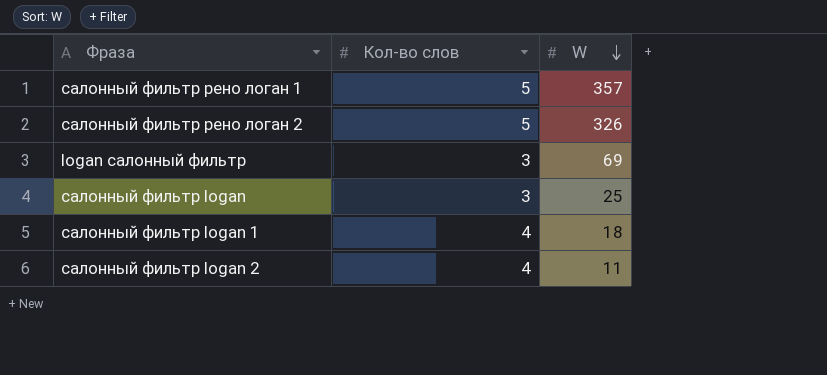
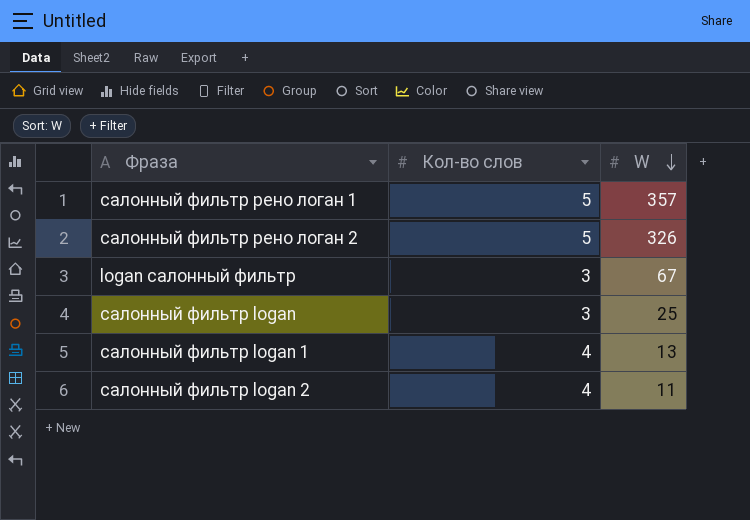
logan салонный фильтр | W: 69 -> 67
салонный фильтр logan 1 | W: 18 -> 13

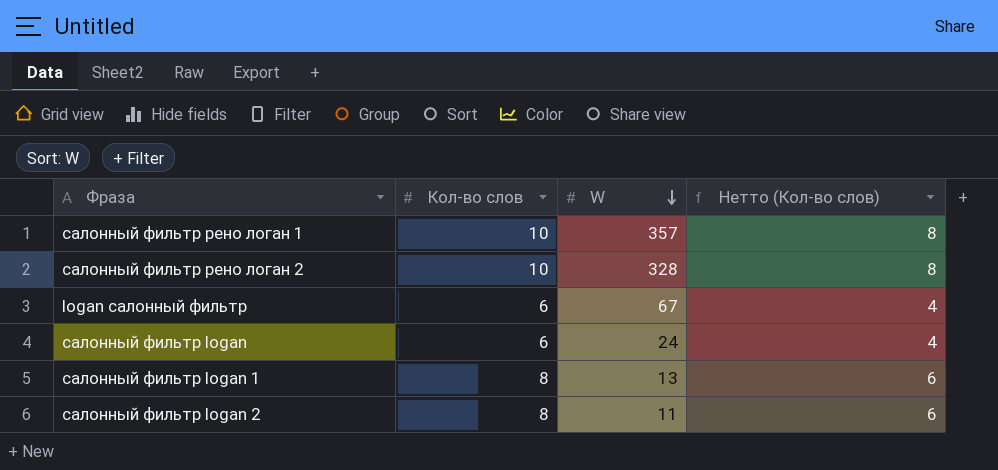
column Нетто (Кол-во слов) | formula: none -> [Кол-во слов] - 2
салонный фильтр рено логан 1 | Кол-во слов: 5 -> 10
салонный фильтр рено логан 2 | Кол-во слов: 5 -> 10
салонный фильтр рено логан 2 | W: 326 -> 328
logan салонный фильтр | Кол-во слов: 3 -> 6
салонный фильтр logan | Кол-во слов: 3 -> 6
салонный фильтр logan | W: 25 -> 24
салонный фильтр logan 1 | Кол-во слов: 4 -> 8
салонный фильтр logan 2 | Кол-во слов: 4 -> 8

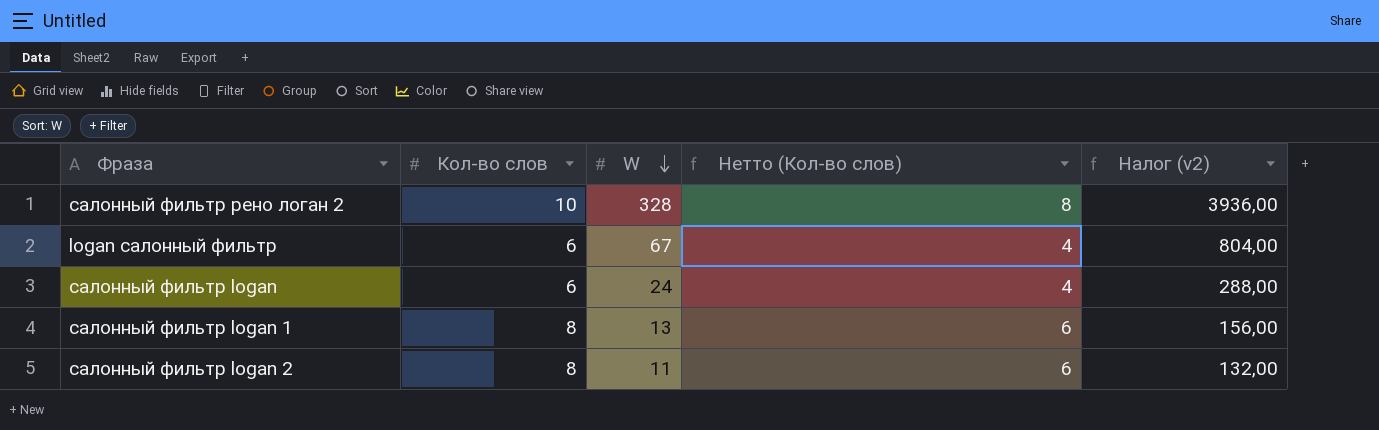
column Налог (v2) | formula: none -> [W] * 12
row салонный фильтр рено логан 1: 10 | 357 | 8 -> none

